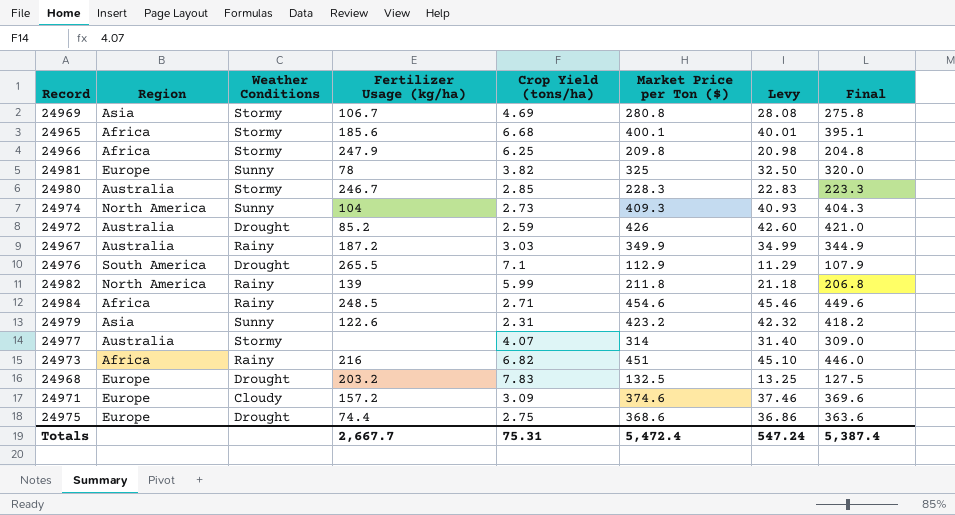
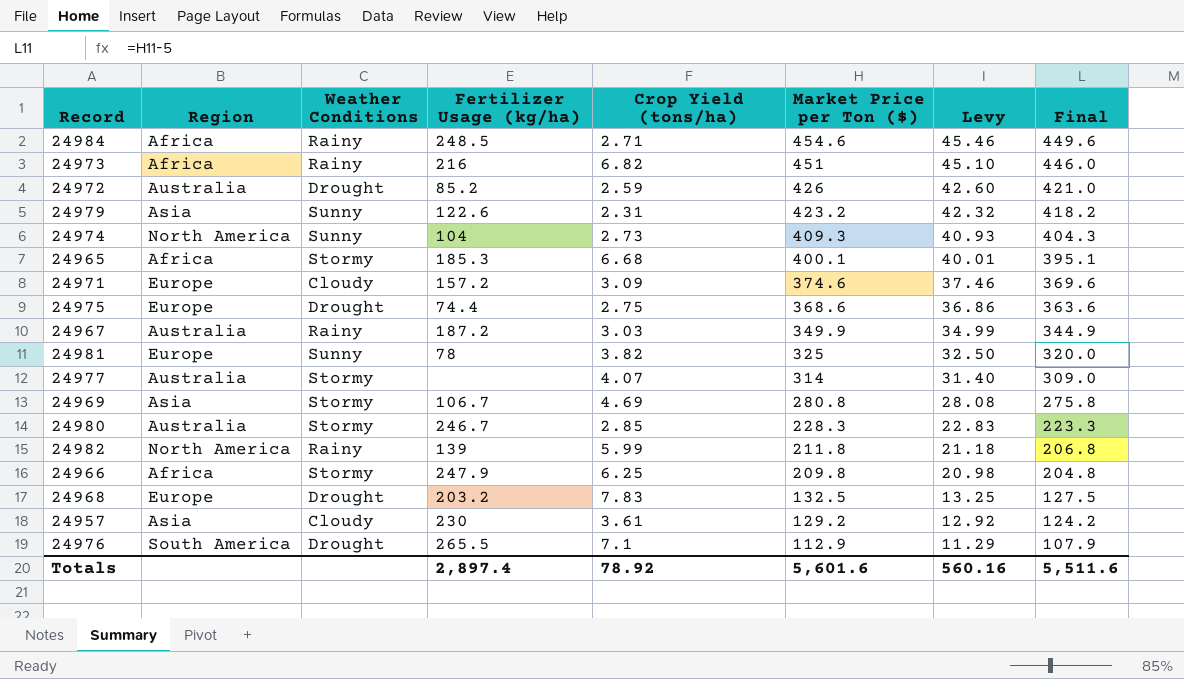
row order: none -> Market Price per Ton ($) descending
24965 | Fertilizer Usage (kg/ha): 185.6 -> 185.3
row 24957: none -> Asia | Cloudy | 230 | 3.61 | 129.2 | 12.92 | 124.2
Totals | Fertilizer Usage (kg/ha): 2,667.7 -> 2,897.4
Totals | Crop Yield (tons/ha): 75.31 -> 78.92
Totals | Market Price per Ton ($): 5,472.4 -> 5,601.6
Totals | Levy: 547.24 -> 560.16
Totals | Final: 5,387.4 -> 5,511.6

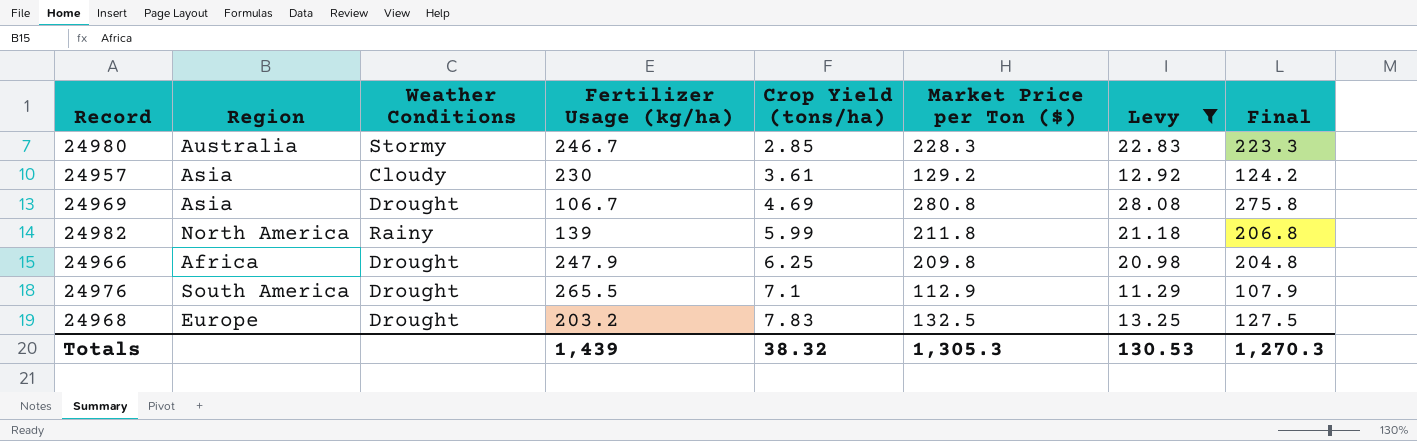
filter: none -> Levy <= 28.08
row order: Market Price per Ton ($) descending -> Crop Yield (tons/ha) ascending
24969 | Weather Conditions: Stormy -> Drought
24966 | Weather Conditions: Stormy -> Drought
Totals | Fertilizer Usage (kg/ha): 2,897.4 -> 1,439
Totals | Crop Yield (tons/ha): 78.92 -> 38.32
Totals | Market Price per Ton ($): 5,601.6 -> 1,305.3
Totals | Levy: 560.16 -> 130.53
Totals | Final: 5,511.6 -> 1,270.3

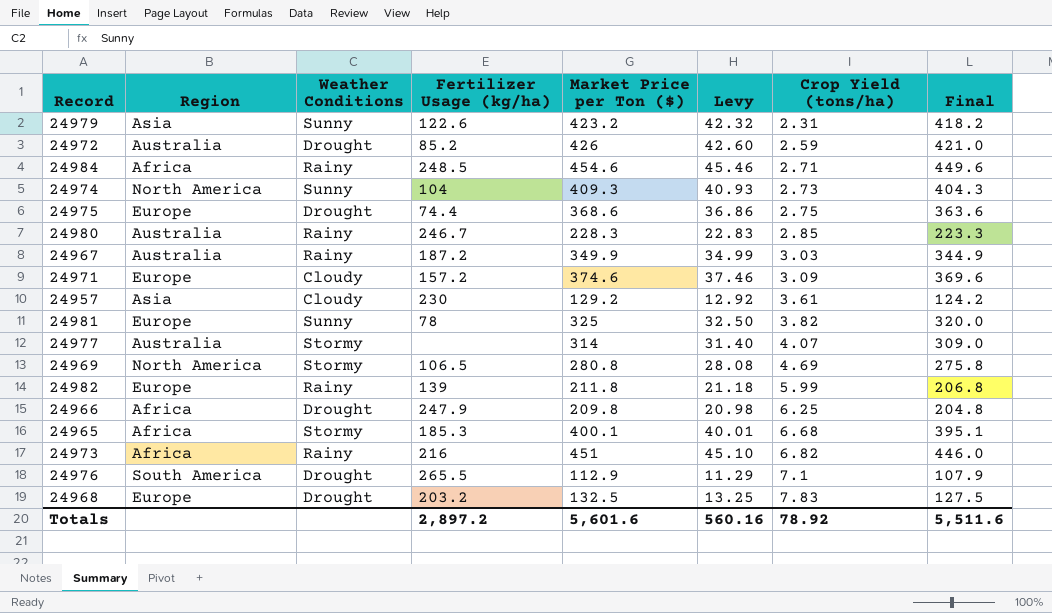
filter: Levy <= 28.08 -> none
column Crop Yield (tons/ha) | position: 5 -> 7
24980 | Weather Conditions: Stormy -> Rainy
24969 | Region: Asia -> North America
24969 | Weather Conditions: Drought -> Stormy
24969 | Fertilizer Usage (kg/ha): 106.7 -> 106.5
24982 | Region: North America -> Europe
Totals | Fertilizer Usage (kg/ha): 1,439 -> 2,897.2
Totals | Market Price per Ton ($): 1,305.3 -> 5,601.6
Totals | Levy: 130.53 -> 560.16
Totals | Crop Yield (tons/ha): 38.32 -> 78.92
Totals | Final: 1,270.3 -> 5,511.6

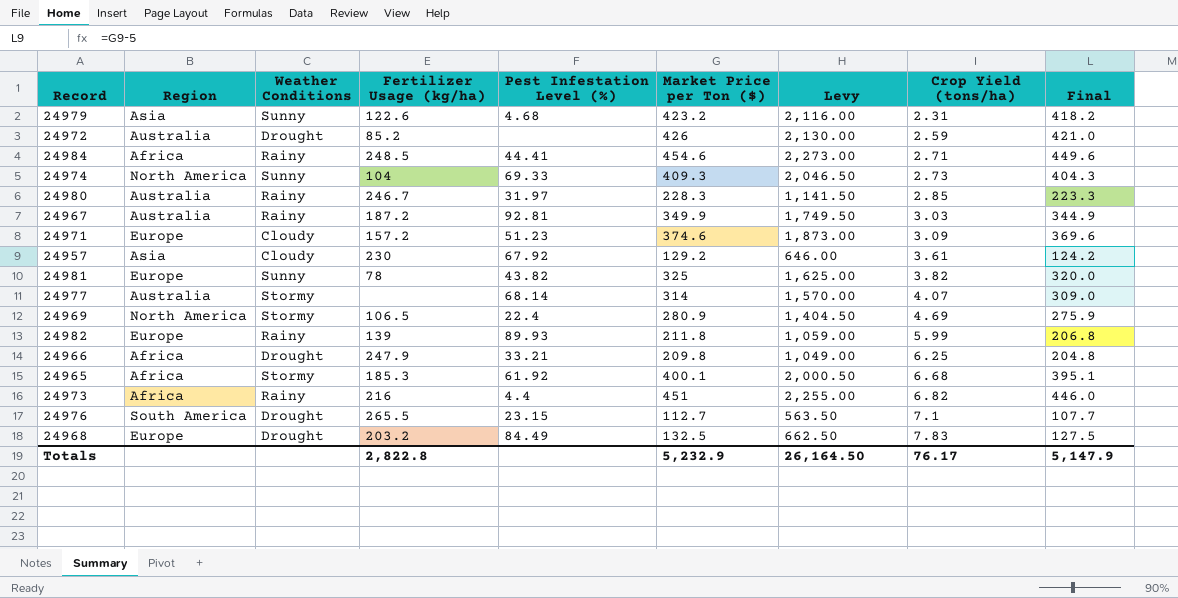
column Pest Infestation Level (%) | position: none -> 5
column Levy | formula: [Market Price per Ton ($)] * 0.1 -> [Market Price per Ton ($)] * 5
row 24975: Europe | Drought | 74.4 | 368.6 | 36.86 | 2.75 | 363.6 -> none
24969 | Market Price per Ton ($): 280.8 -> 280.9
24969 | Final: 275.8 -> 275.9
24976 | Market Price per Ton ($): 112.9 -> 112.7
24976 | Final: 107.9 -> 107.7
Totals | Fertilizer Usage (kg/ha): 2,897.2 -> 2,822.8
Totals | Market Price per Ton ($): 5,601.6 -> 5,232.9
Totals | Levy: 560.16 -> 26,164.50
Totals | Crop Yield (tons/ha): 78.92 -> 76.17
Totals | Final: 5,511.6 -> 5,147.9

